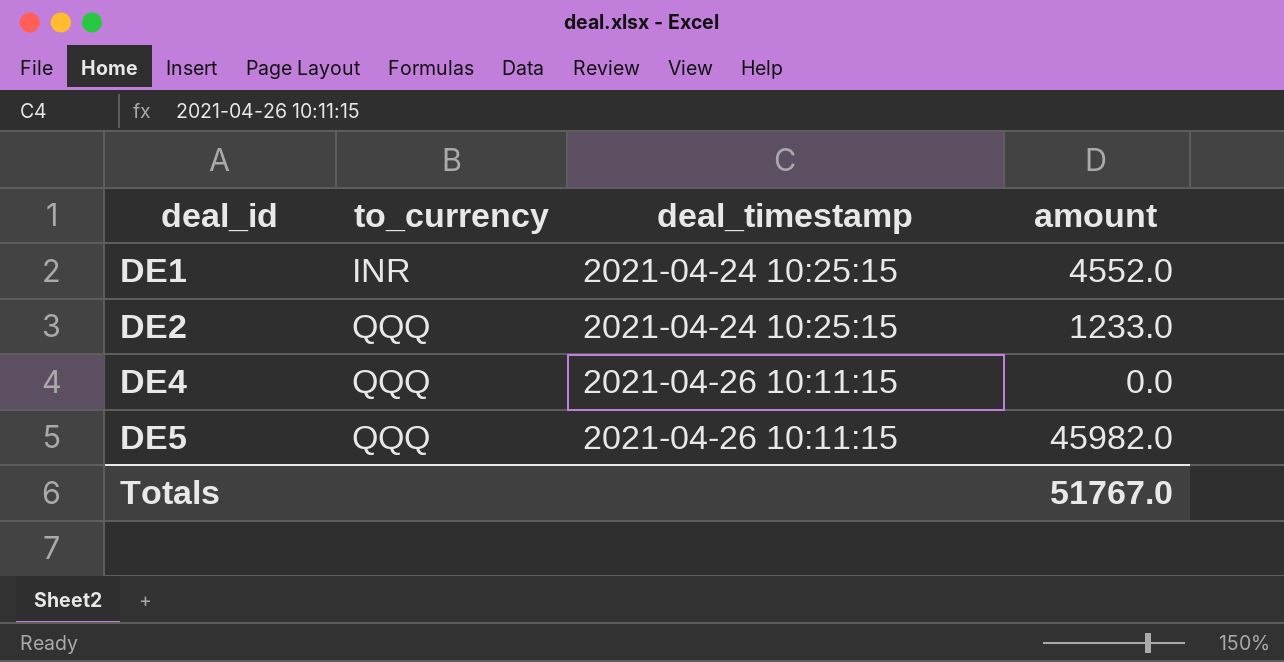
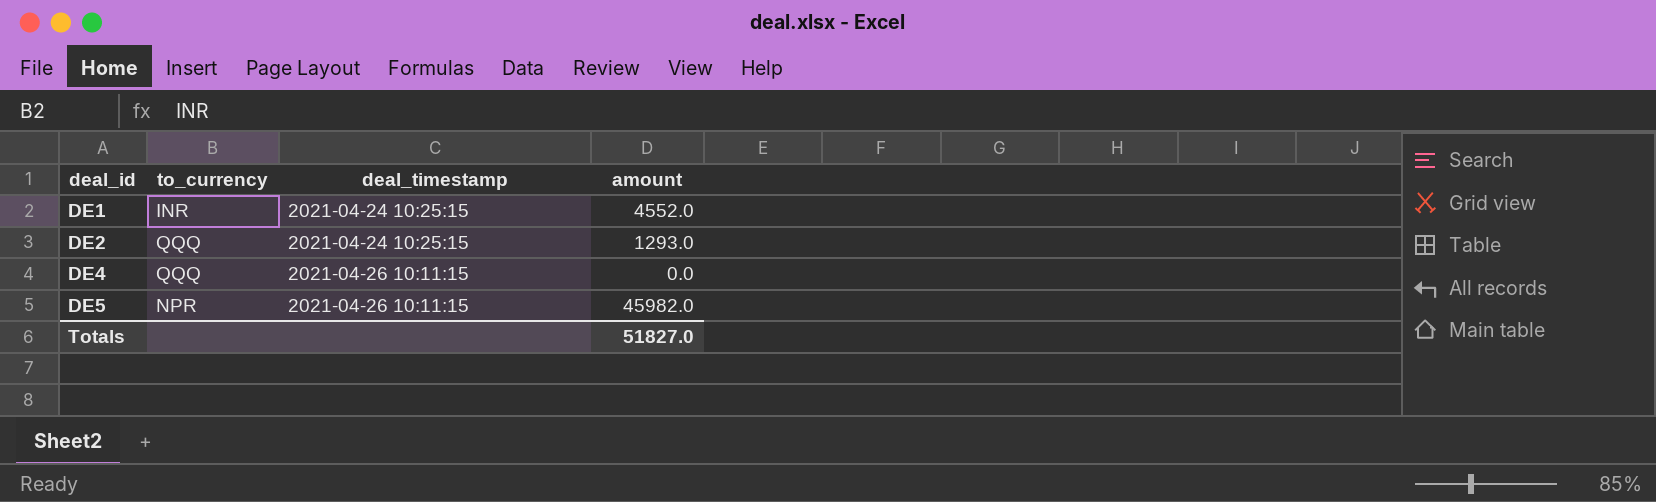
DE2 | amount: 1233.0 -> 1293.0
DE5 | to_currency: QQQ -> NPR
Totals | amount: 51767.0 -> 51827.0

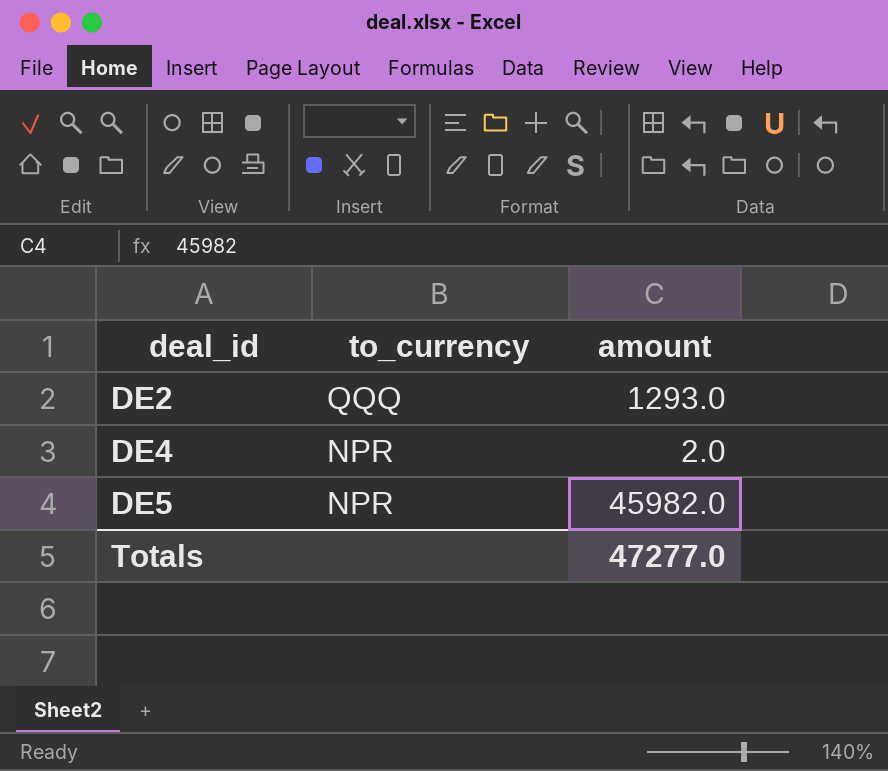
column deal_timestamp | position: 3 -> none
row DE1: INR | 2021-04-24 10:25:15 | 4552.0 -> none
DE4 | to_currency: QQQ -> NPR
DE4 | amount: 0.0 -> 2.0
Totals | amount: 51827.0 -> 47277.0

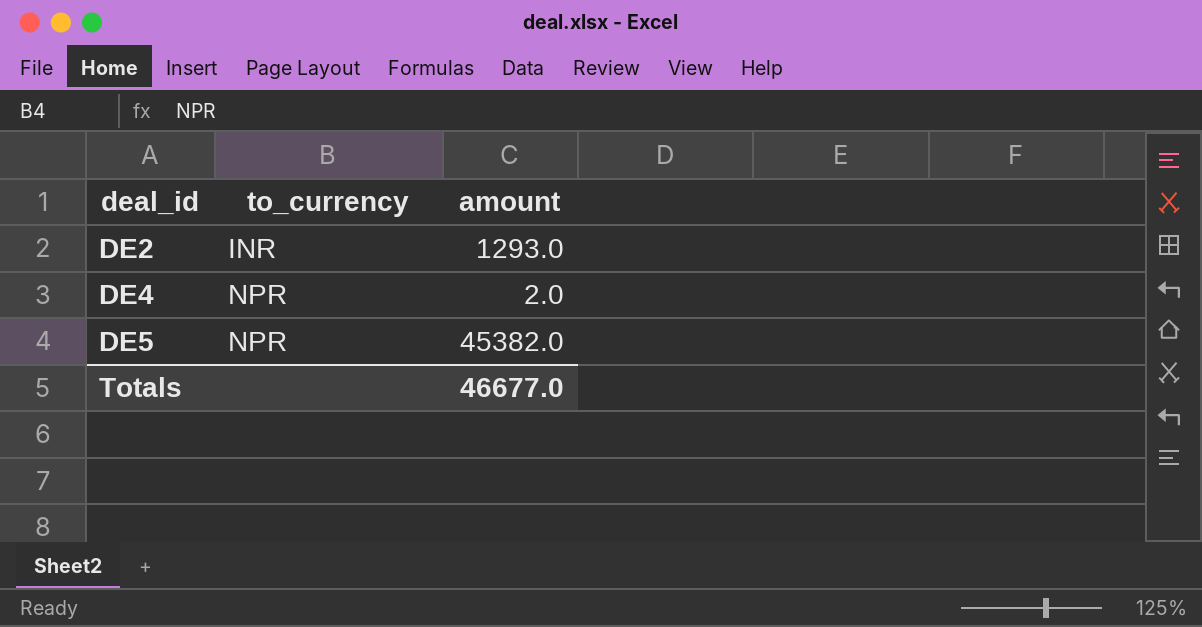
DE2 | to_currency: QQQ -> INR
DE5 | amount: 45982.0 -> 45382.0
Totals | amount: 47277.0 -> 46677.0

